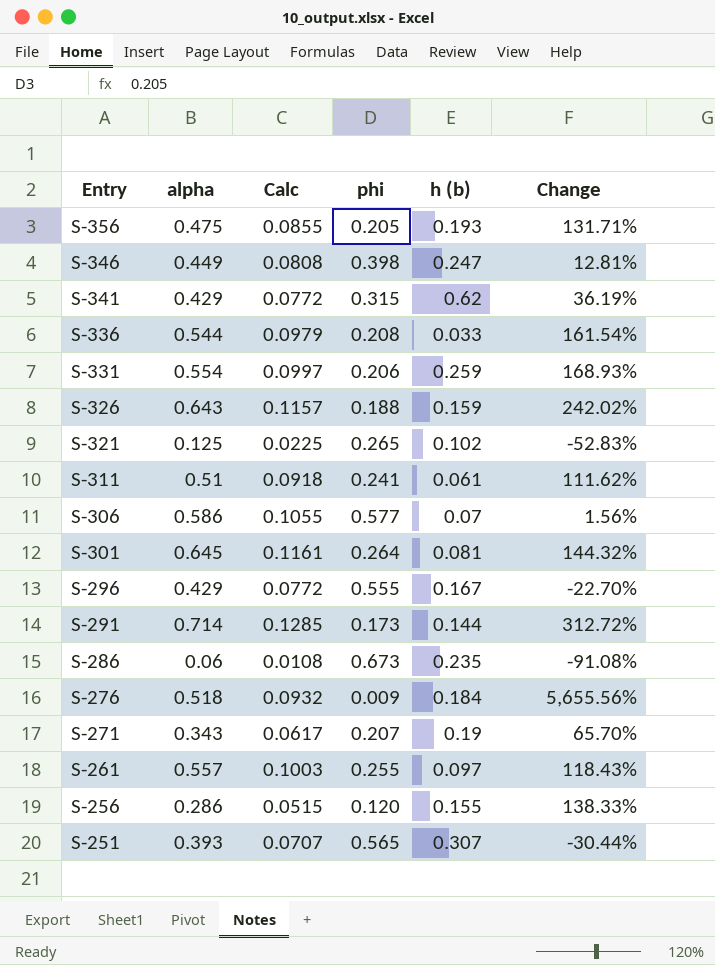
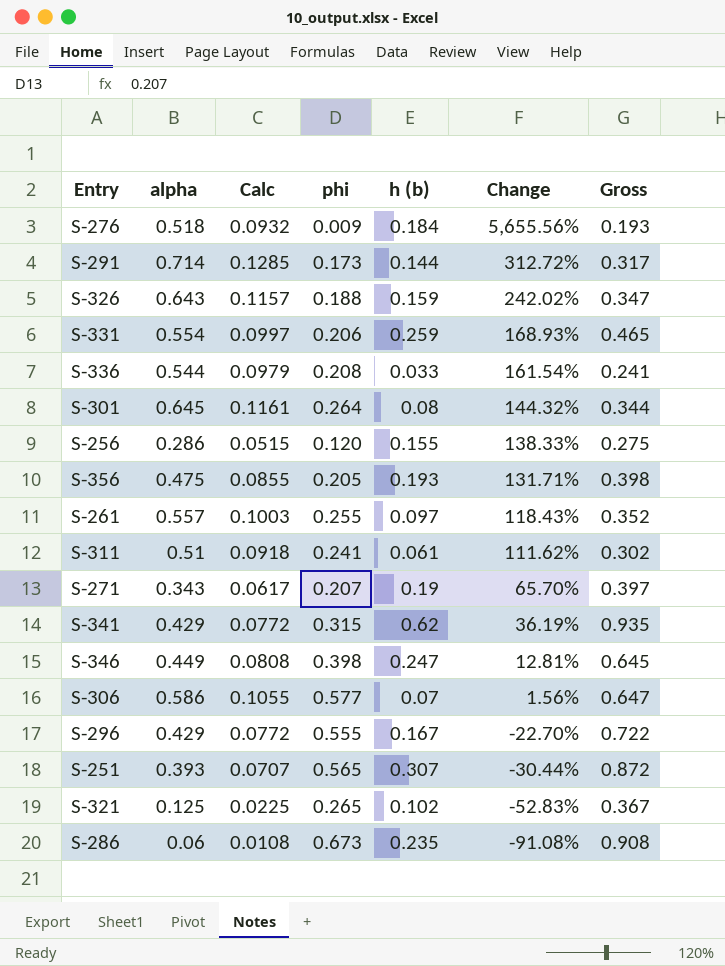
row order: Entry descending -> Change descending
column Gross | formula: none -> [phi] + [h (b)]
S-301 | h (b): 0.081 -> 0.08

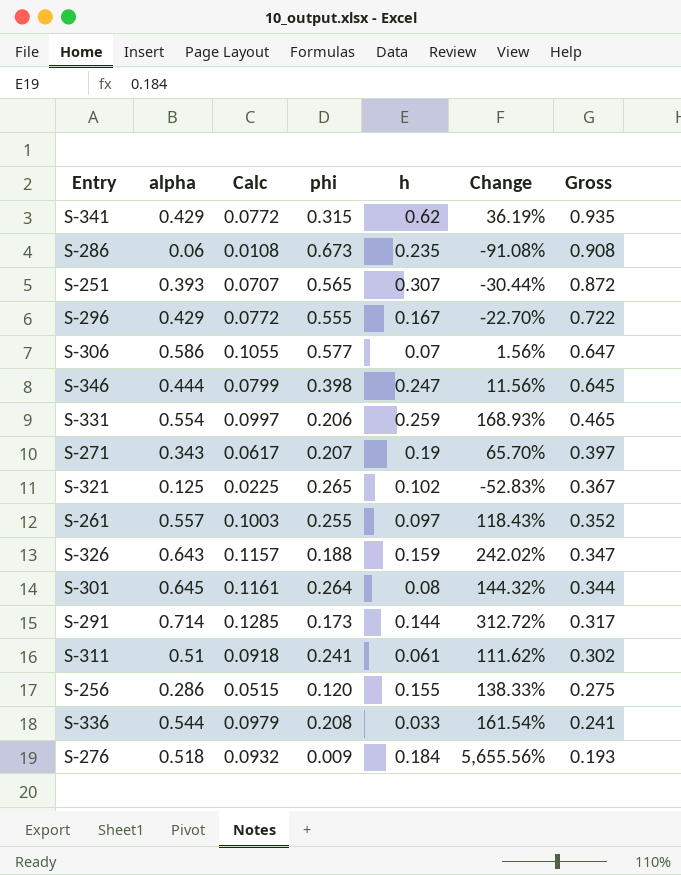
row order: Change descending -> Gross descending
column name: h (b) -> h
row S-356: 0.475 | 0.0855 | 0.205 | 0.193 | 131.71% | 0.398 -> none
S-346 | alpha: 0.449 -> 0.444
S-346 | Calc: 0.0808 -> 0.0799
S-346 | Change: 12.81% -> 11.56%

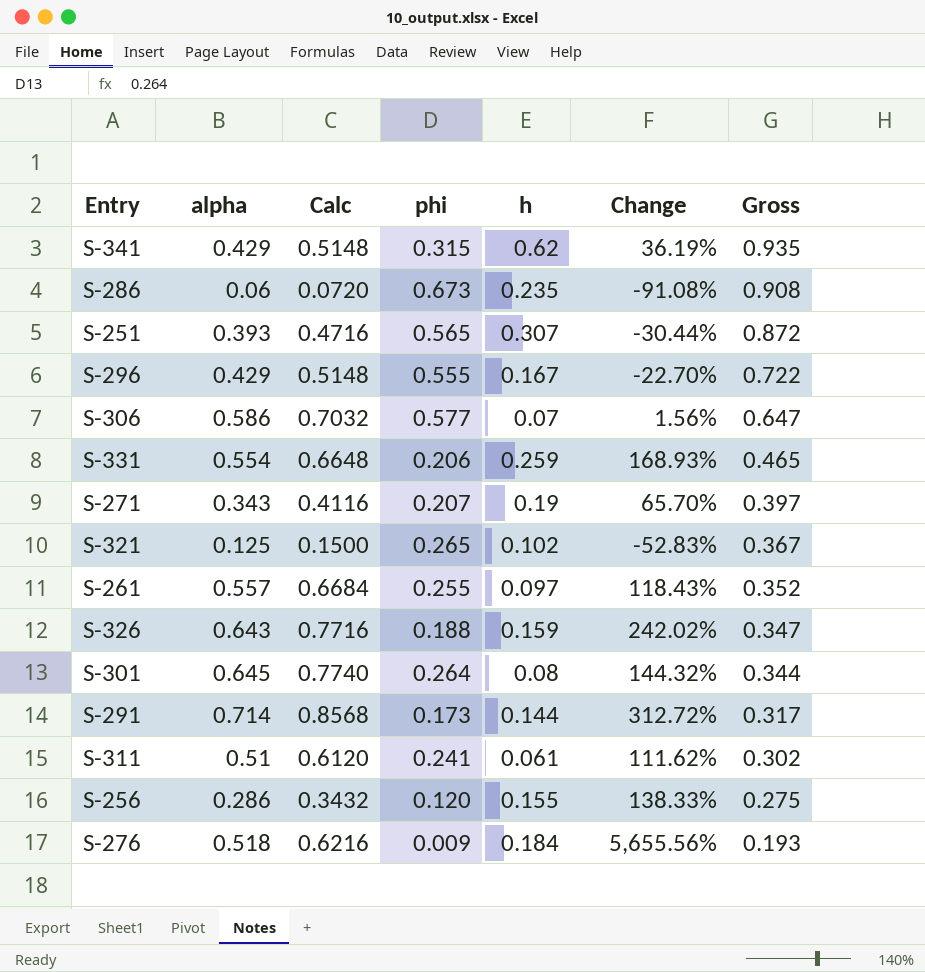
column Calc | formula: [alpha] * 0.18 -> [alpha] * 1.2
row S-346: 0.444 | 0.0799 | 0.398 | 0.247 | 11.56% | 0.645 -> none
row S-336: 0.544 | 0.0979 | 0.208 | 0.033 | 161.54% | 0.241 -> none

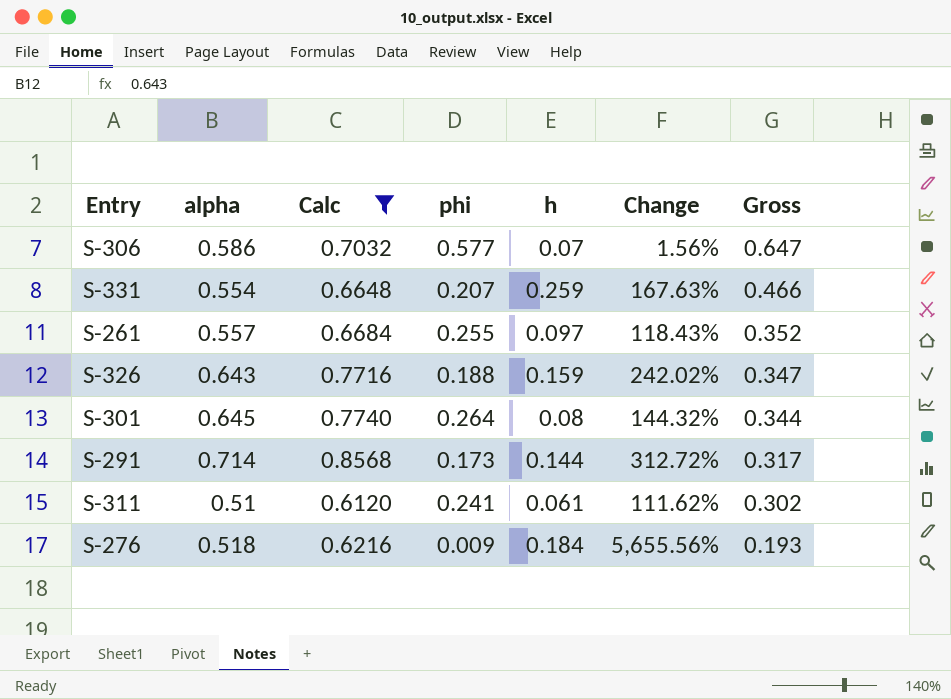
filter: none -> Calc >= 0.6120
S-331 | phi: 0.206 -> 0.207
S-331 | Change: 168.93% -> 167.63%
S-331 | Gross: 0.465 -> 0.466

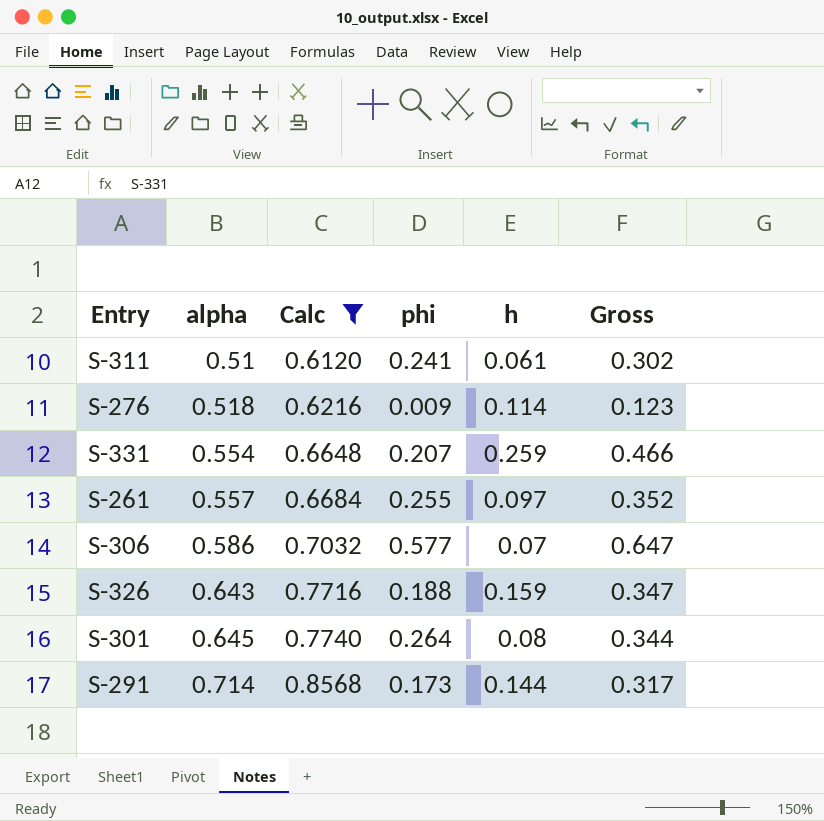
row order: Gross descending -> alpha ascending
column Change | formula: ([alpha] - [phi]) / [phi] -> none
S-276 | h: 0.184 -> 0.114
S-276 | Gross: 0.193 -> 0.123

